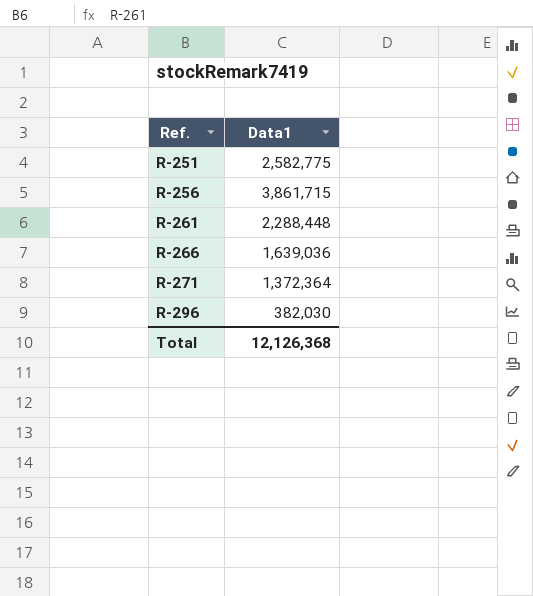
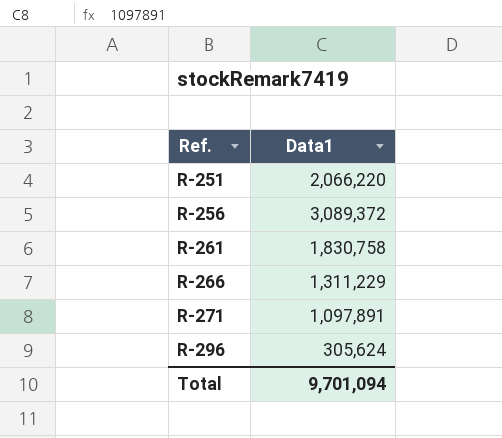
R-251 | Data1: 2,582,775 -> 2,066,220
R-256 | Data1: 3,861,715 -> 3,089,372
R-261 | Data1: 2,288,448 -> 1,830,758
R-266 | Data1: 1,639,036 -> 1,311,229
R-271 | Data1: 1,372,364 -> 1,097,891
R-296 | Data1: 382,030 -> 305,624
Total | Data1: 12,126,368 -> 9,701,094

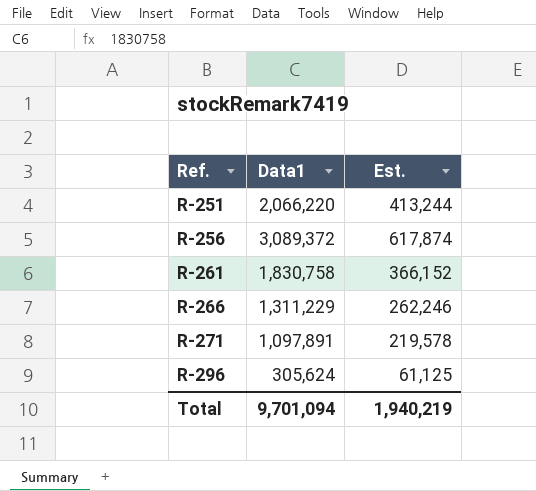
column Est. | formula: none -> [Data1] * 0.2

